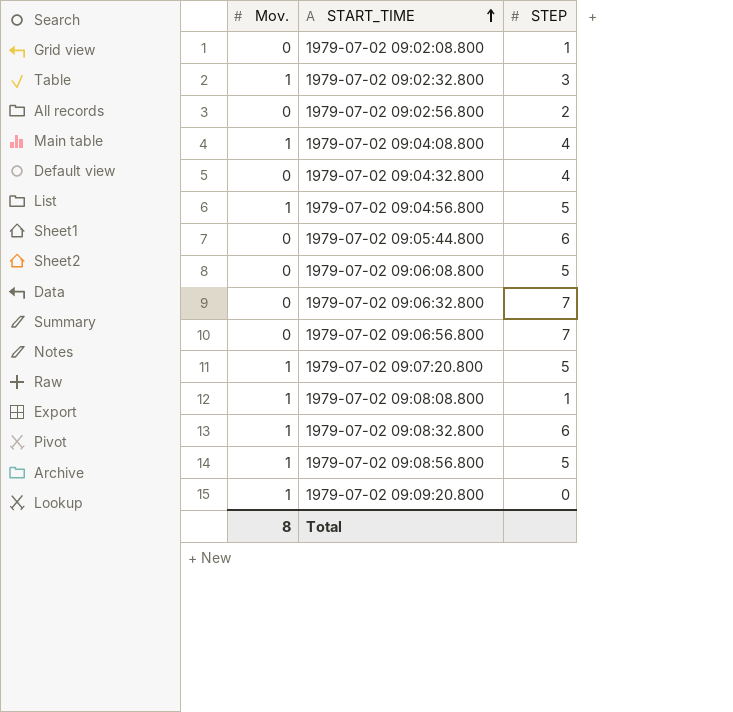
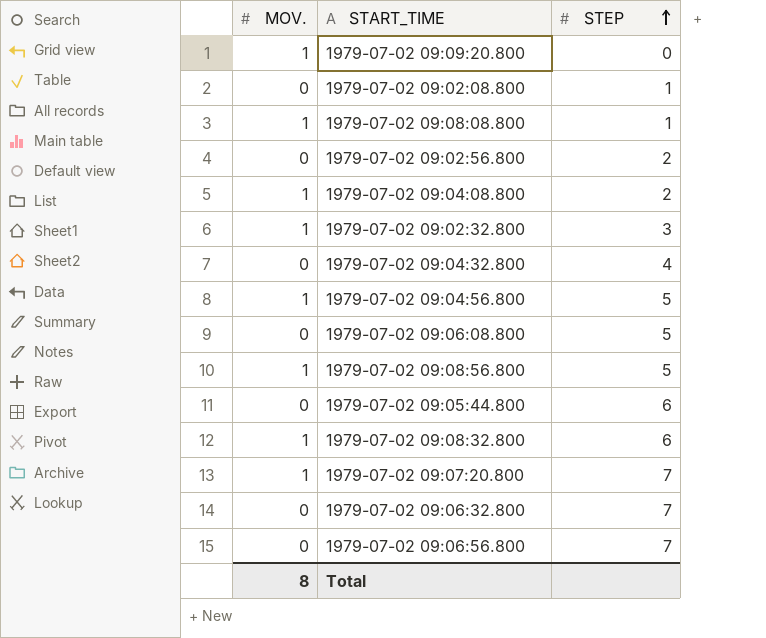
row order: START_TIME ascending -> STEP ascending
column name: Mov. -> MOV.
1979-07-02 09:04:08.800 | STEP: 4 -> 2
1979-07-02 09:07:20.800 | STEP: 5 -> 7

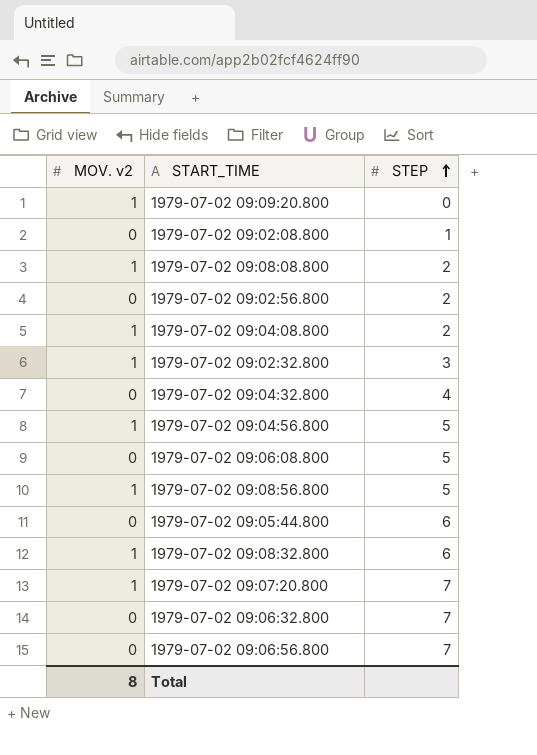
column name: MOV. -> MOV. v2
1979-07-02 09:08:08.800 | STEP: 1 -> 2

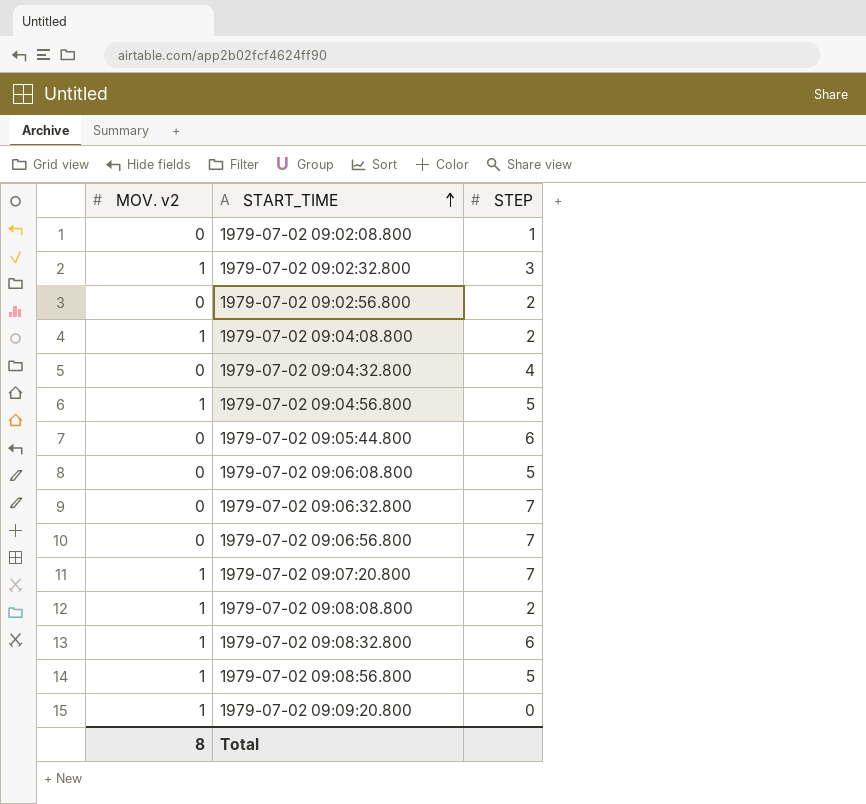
row order: STEP ascending -> START_TIME ascending

